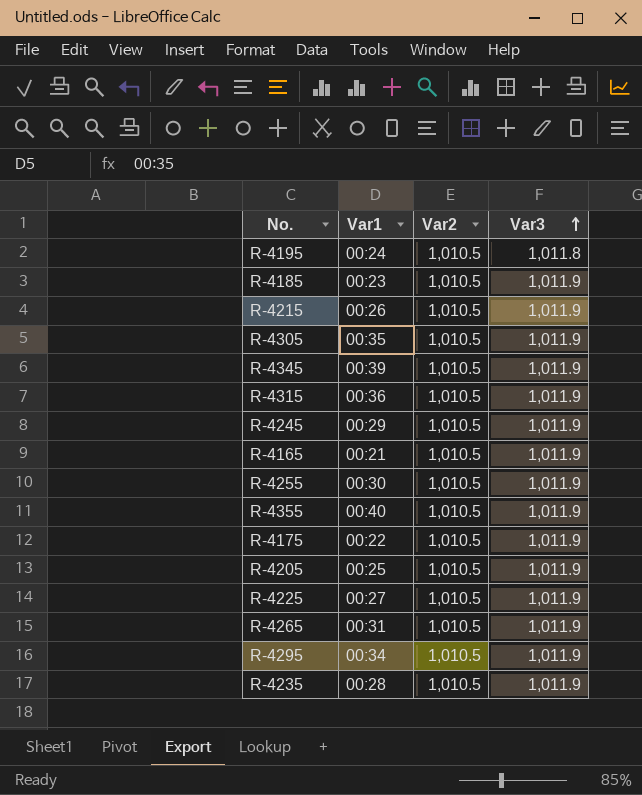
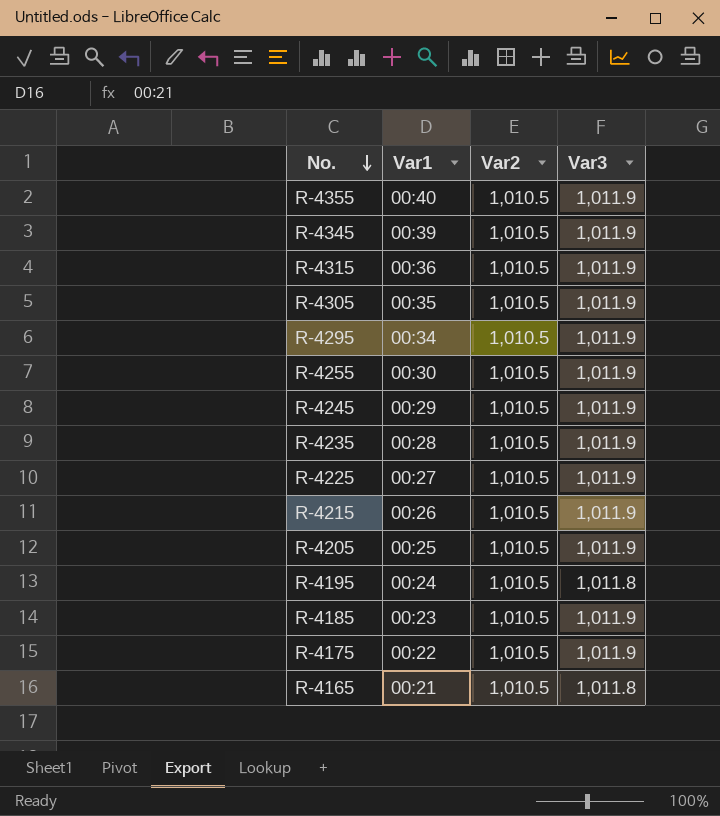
row order: Var3 ascending -> No. descending
row R-4265: 00:31 | 1,010.5 | 1,011.9 -> none
R-4165 | Var3: 1,011.9 -> 1,011.8

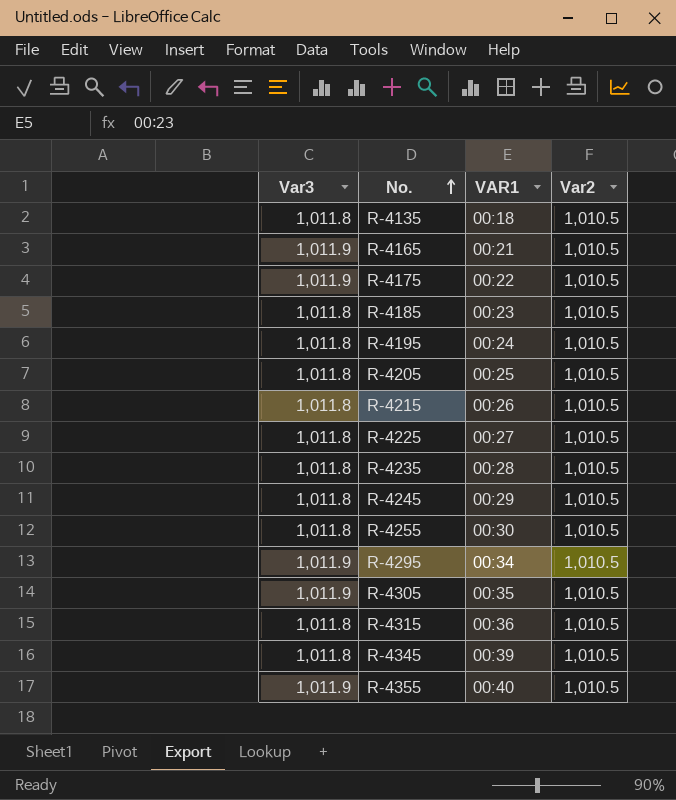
row order: No. descending -> No. ascending
column Var3 | position: 4 -> 1
column name: Var1 -> VAR1
row R-4135: none -> 1,011.8 | 00:18 | 1,010.5
R-4165 | Var3: 1,011.8 -> 1,011.9
R-4185 | Var3: 1,011.9 -> 1,011.8
R-4205 | Var3: 1,011.9 -> 1,011.8
R-4215 | Var3: 1,011.9 -> 1,011.8
R-4225 | Var3: 1,011.9 -> 1,011.8
R-4235 | Var3: 1,011.9 -> 1,011.8
R-4245 | Var3: 1,011.9 -> 1,011.8
R-4255 | Var3: 1,011.9 -> 1,011.8
R-4315 | Var3: 1,011.9 -> 1,011.8
R-4345 | Var3: 1,011.9 -> 1,011.8

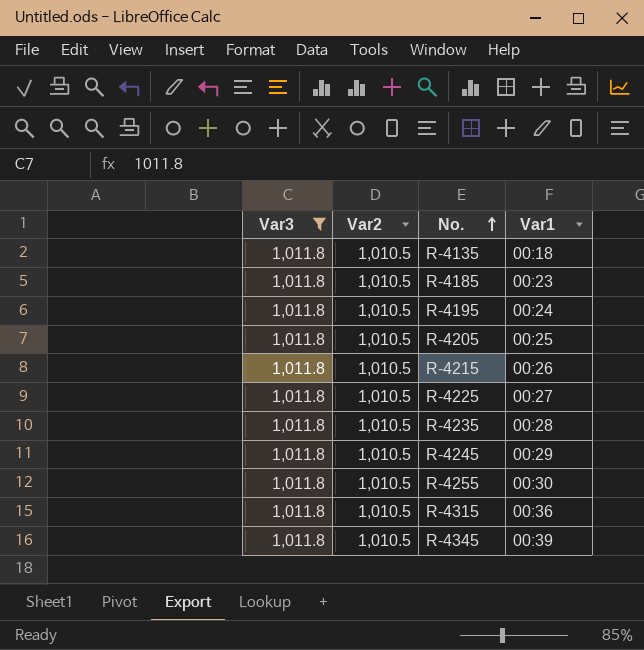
filter: none -> Var3 = 1,011.8
column Var2 | position: 4 -> 2
column name: VAR1 -> Var1

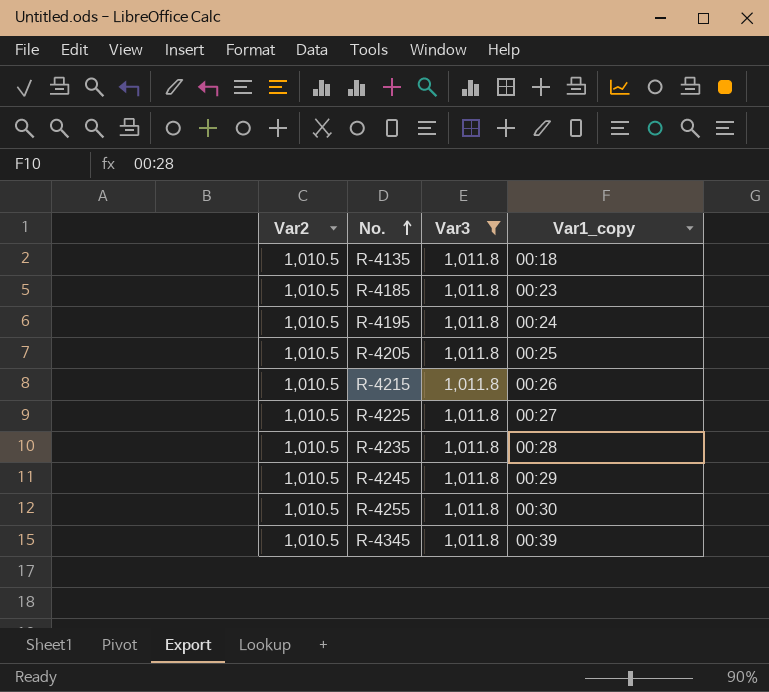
column Var3 | position: 1 -> 3
column name: Var1 -> Var1_copy
row R-4315: 1,011.8 | 1,010.5 | 00:36 -> none

